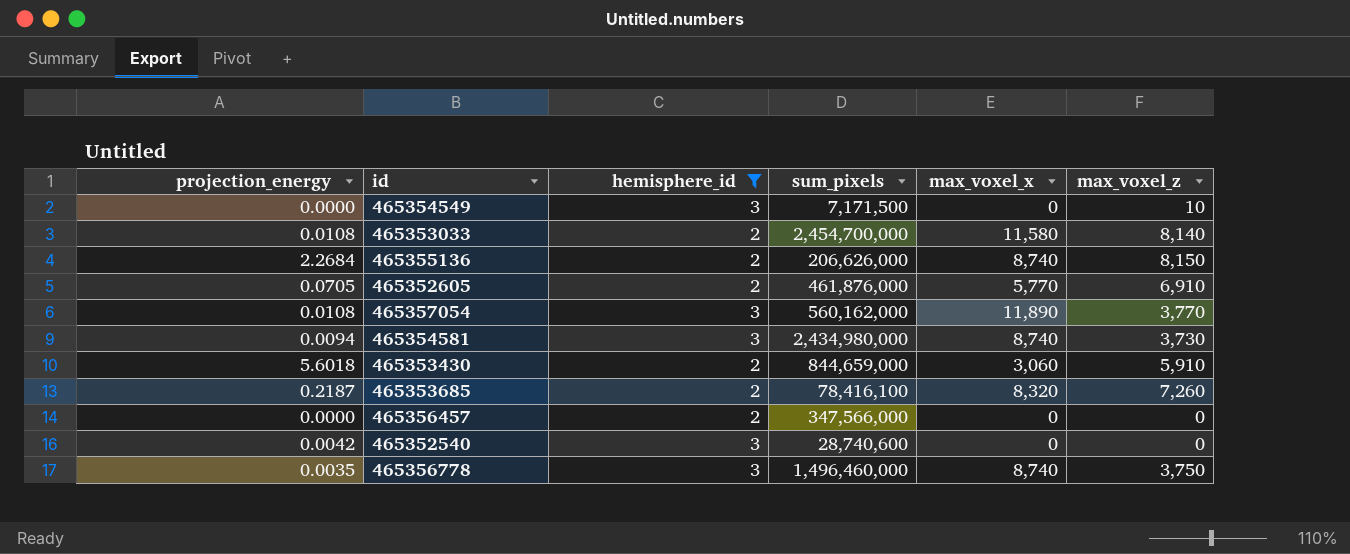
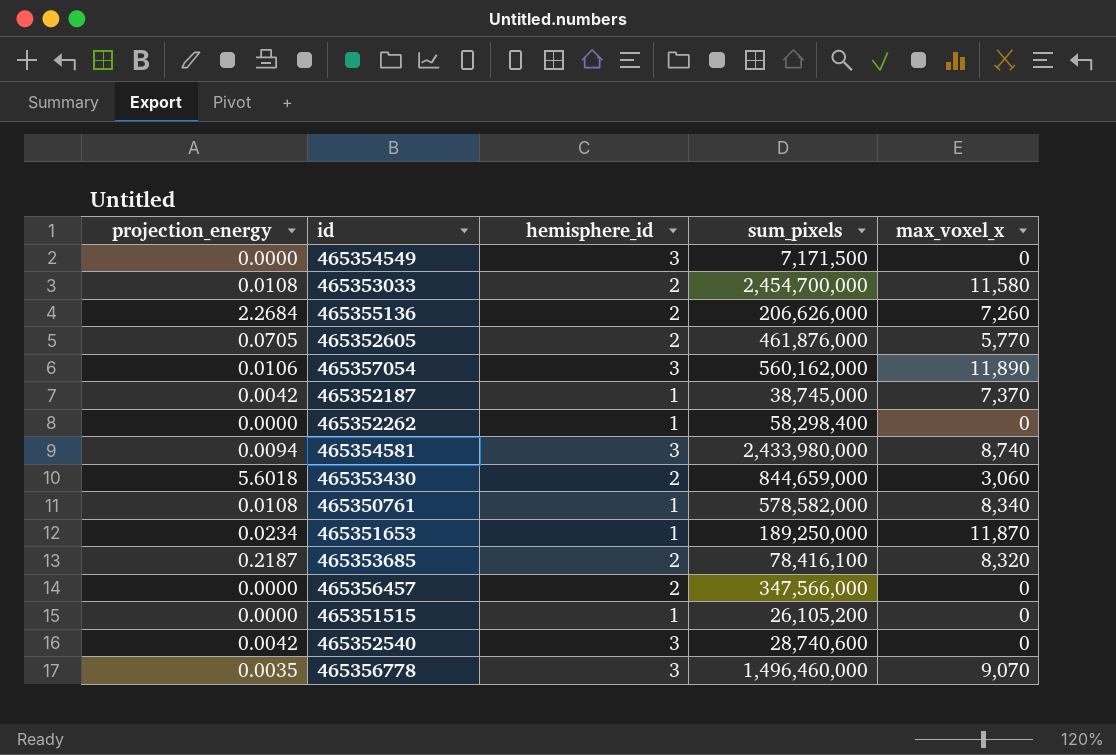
filter: hemisphere_id != 1 -> none
column max_voxel_z | position: 6 -> none
465355136 | max_voxel_x: 8,740 -> 7,260
465357054 | projection_energy: 0.0108 -> 0.0106
465354581 | sum_pixels: 2,434,980,000 -> 2,433,980,000
465356778 | max_voxel_x: 8,740 -> 9,070

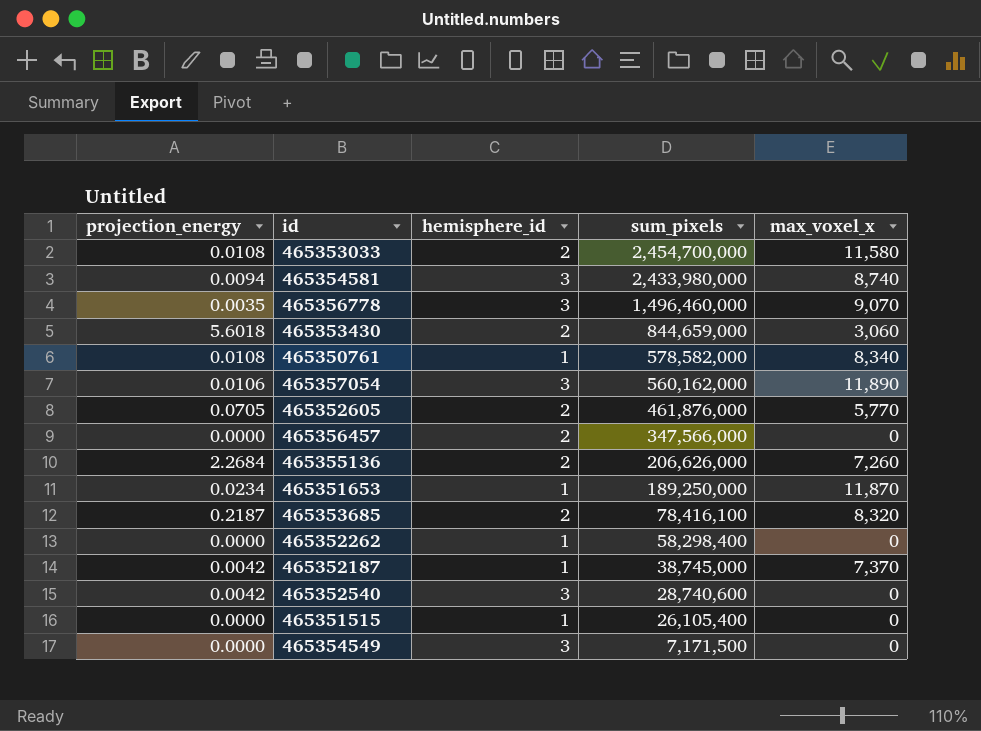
row order: none -> sum_pixels descending
465351515 | sum_pixels: 26,105,200 -> 26,105,400

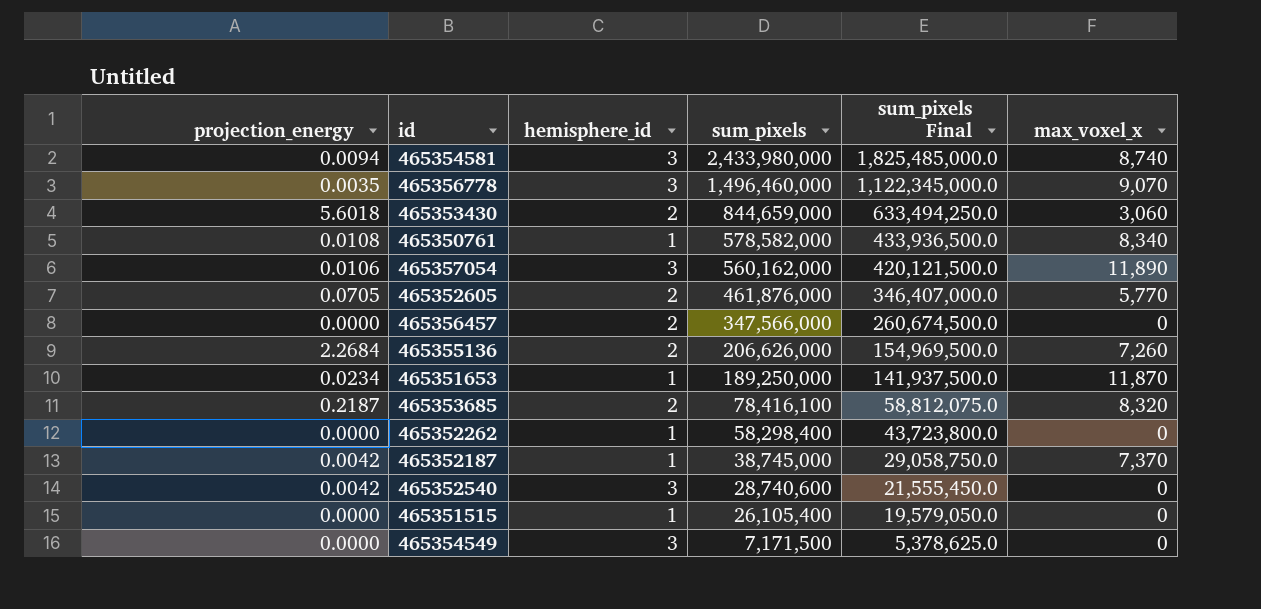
column sum_pixels Final | formula: none -> [sum_pixels] * 0.75
row 465353033: 0.0108 | 2 | 2,454,700,000 | 11,580 -> none

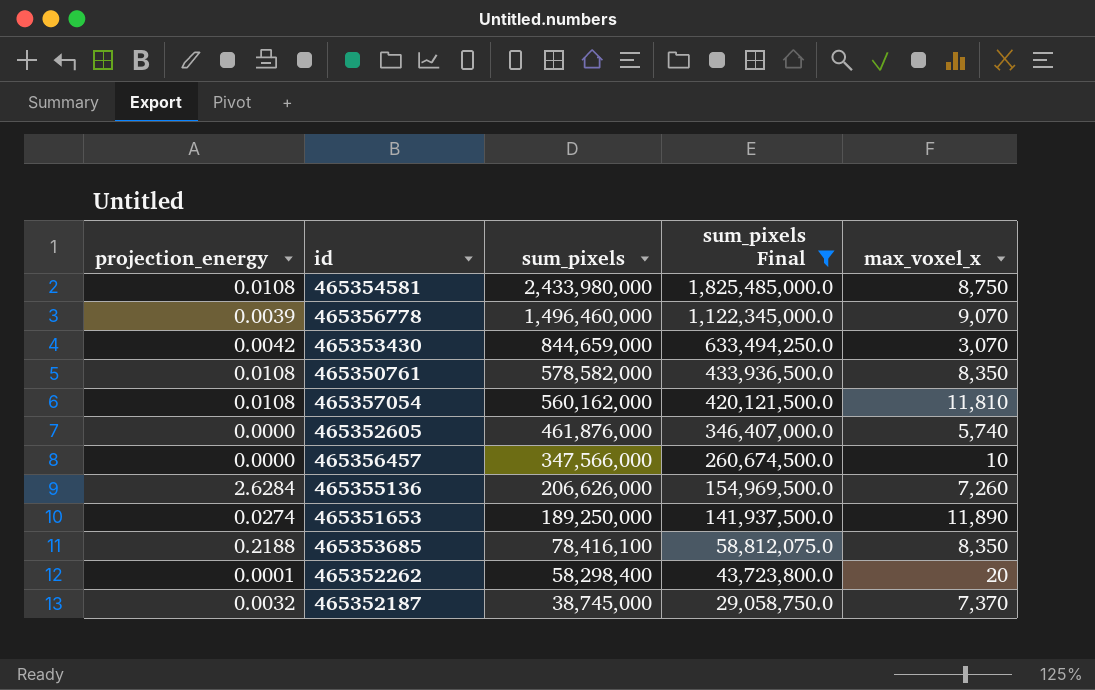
filter: none -> sum_pixels Final >= 29,058,750.0
column hemisphere_id | position: 3 -> none
465354581 | projection_energy: 0.0094 -> 0.0108
465354581 | max_voxel_x: 8,740 -> 8,750
465356778 | projection_energy: 0.0035 -> 0.0039
465353430 | projection_energy: 5.6018 -> 0.0042
465353430 | max_voxel_x: 3,060 -> 3,070
465350761 | max_voxel_x: 8,340 -> 8,350
465357054 | projection_energy: 0.0106 -> 0.0108
465357054 | max_voxel_x: 11,890 -> 11,810
465352605 | projection_energy: 0.0705 -> 0.0000
465352605 | max_voxel_x: 5,770 -> 5,740
465356457 | max_voxel_x: 0 -> 10
465355136 | projection_energy: 2.2684 -> 2.6284
465351653 | projection_energy: 0.0234 -> 0.0274
465351653 | max_voxel_x: 11,870 -> 11,890
465353685 | projection_energy: 0.2187 -> 0.2188
465353685 | max_voxel_x: 8,320 -> 8,350
465352262 | projection_energy: 0.0000 -> 0.0001
465352262 | max_voxel_x: 0 -> 20
465352187 | projection_energy: 0.0042 -> 0.0032

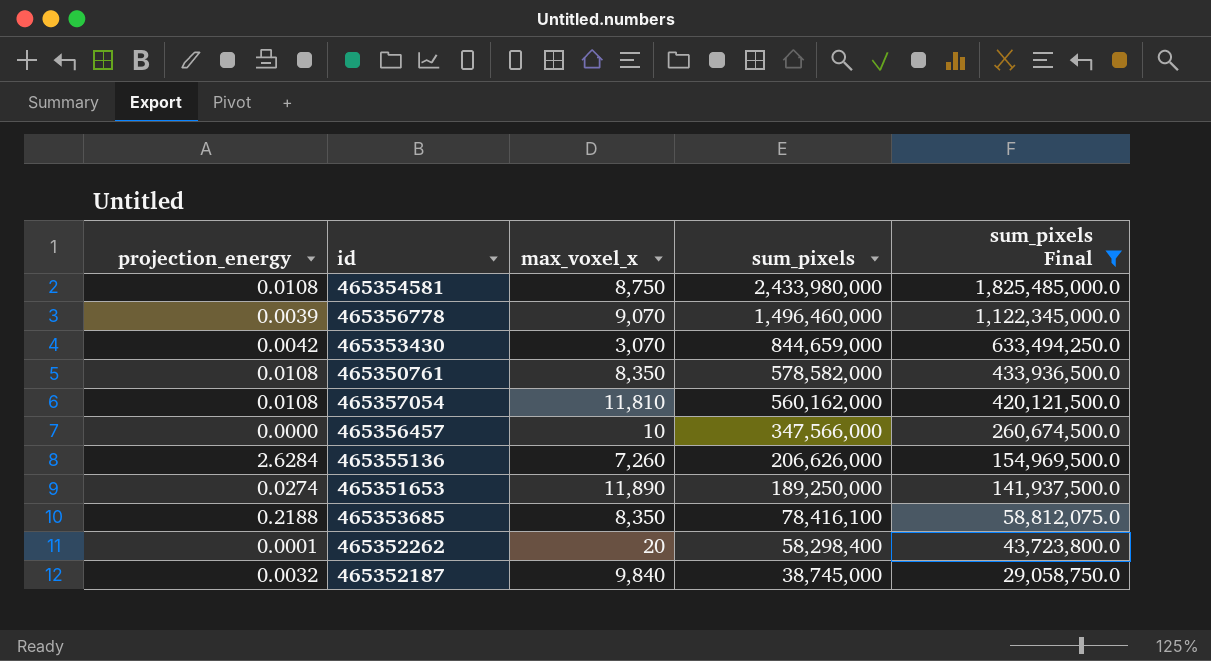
column max_voxel_x | position: 5 -> 3
row 465352605: 0.0000 | 461,876,000 | 346,407,000.0 | 5,740 -> none
465352187 | max_voxel_x: 7,370 -> 9,840

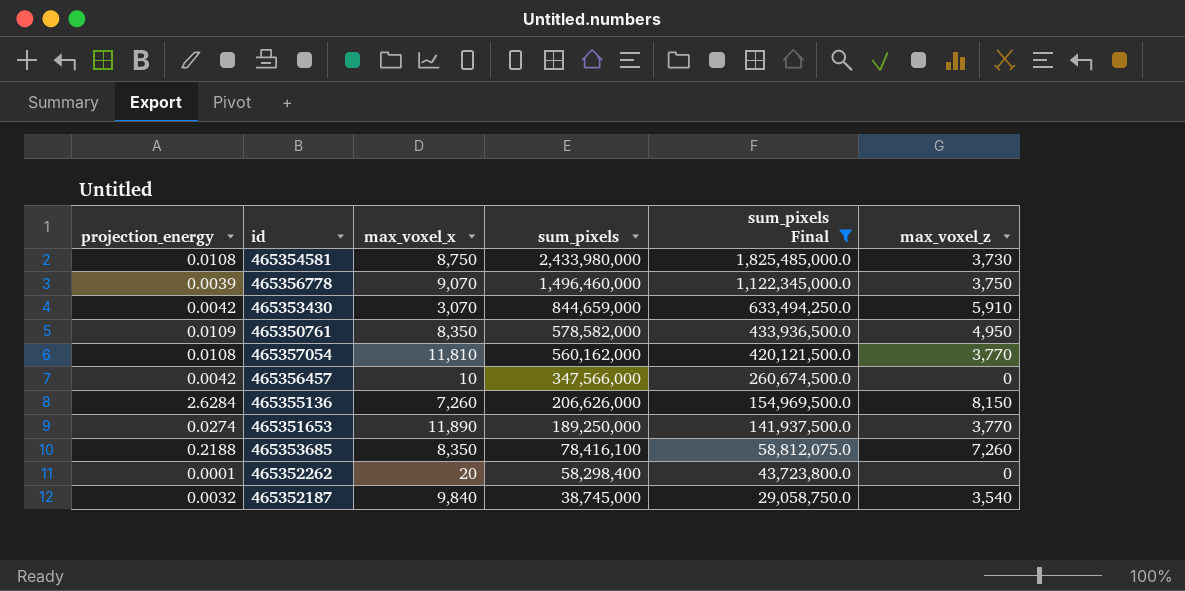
column max_voxel_z | position: none -> 6
465350761 | projection_energy: 0.0108 -> 0.0109
465356457 | projection_energy: 0.0000 -> 0.0042

